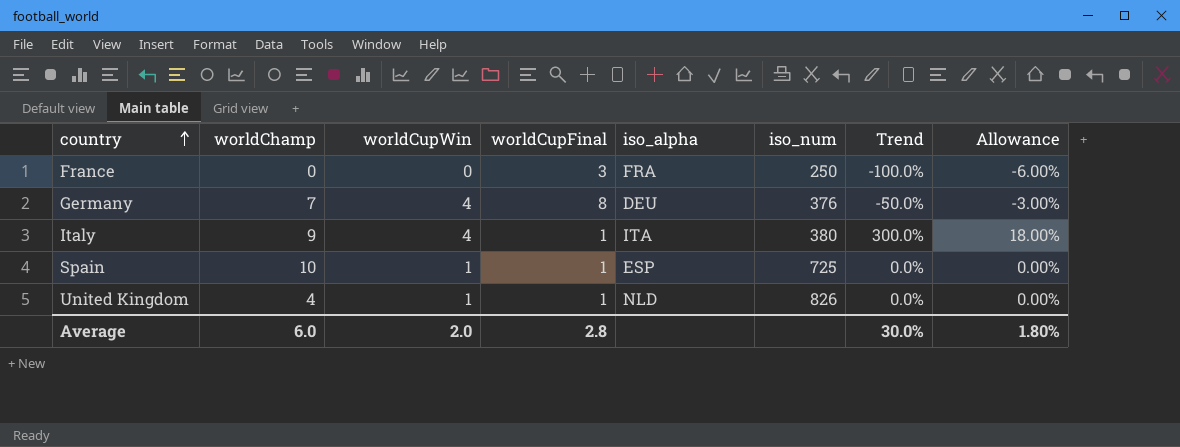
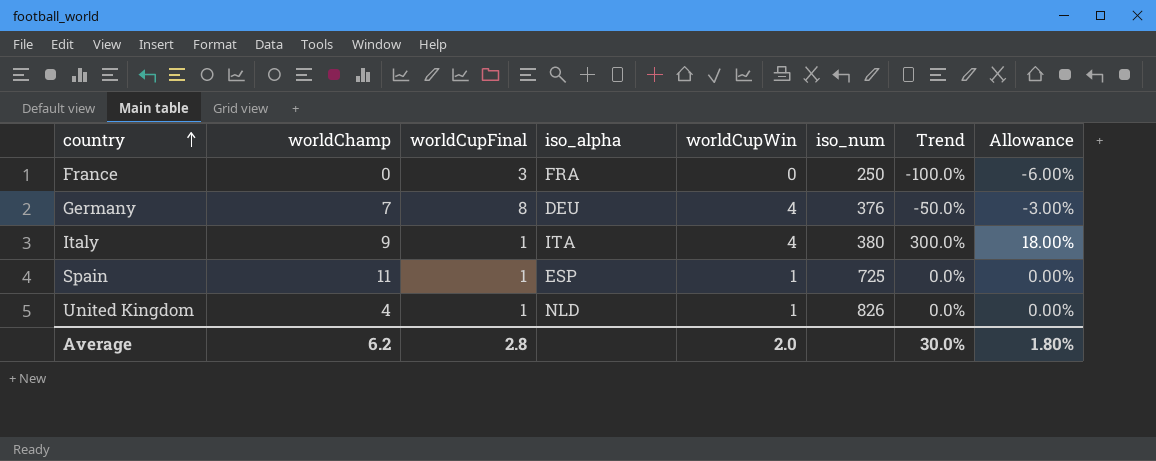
column worldCupWin | position: 3 -> 5
Spain | worldChamp: 10 -> 11
Average | worldChamp: 6.0 -> 6.2

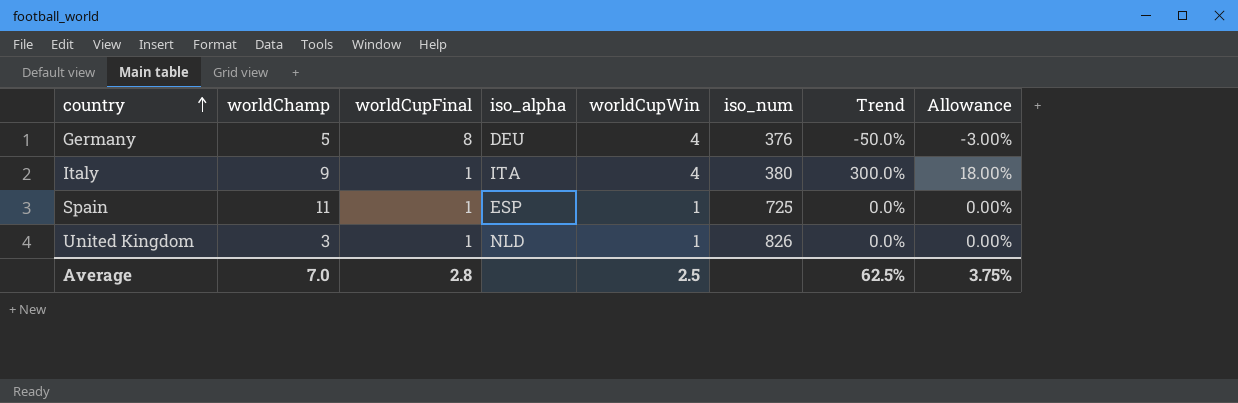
row France: 0 | 3 | FRA | 0 | 250 | -100.0% | -6.00% -> none
Germany | worldChamp: 7 -> 5
United Kingdom | worldChamp: 4 -> 3
Average | worldChamp: 6.2 -> 7.0
Average | worldCupWin: 2.0 -> 2.5
Average | Trend: 30.0% -> 62.5%
Average | Allowance: 1.80% -> 3.75%

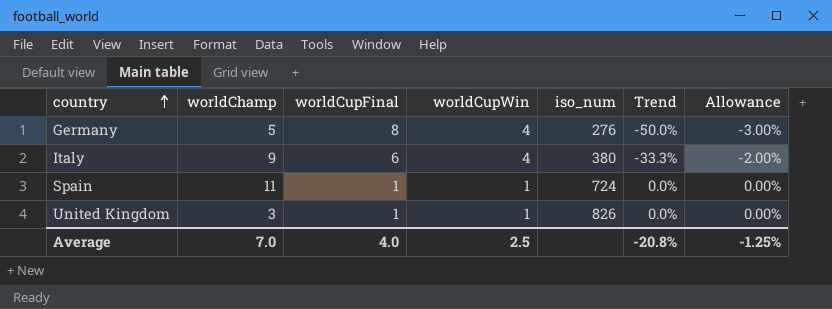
column iso_alpha | position: 4 -> none
Germany | iso_num: 376 -> 276
Italy | worldCupFinal: 1 -> 6
Italy | Trend: 300.0% -> -33.3%
Italy | Allowance: 18.00% -> -2.00%
Spain | iso_num: 725 -> 724
Average | worldCupFinal: 2.8 -> 4.0
Average | Trend: 62.5% -> -20.8%
Average | Allowance: 3.75% -> -1.25%

